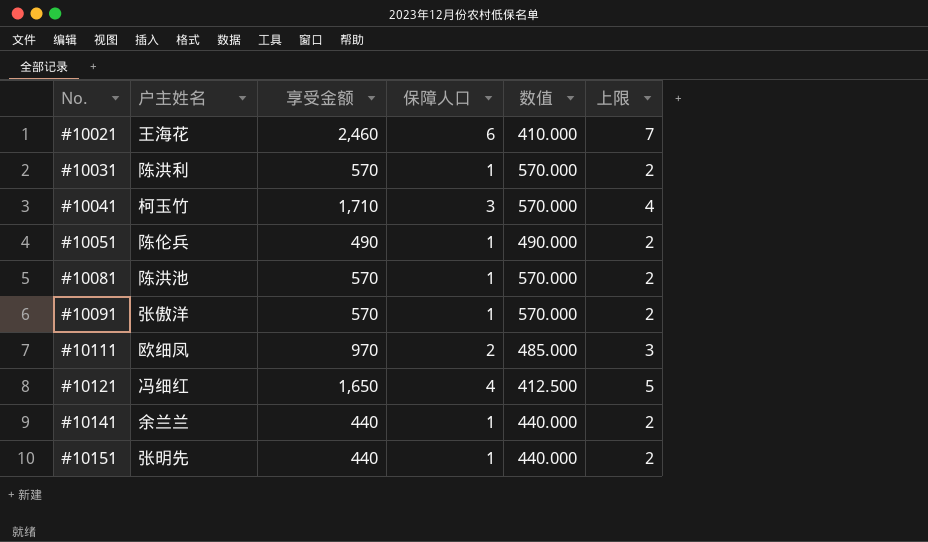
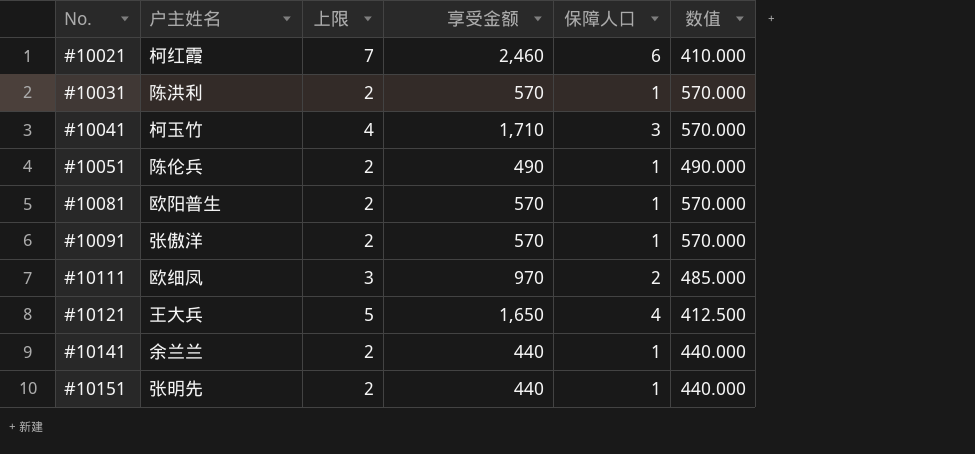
column 上限 | position: 6 -> 3
#10021 | 户主姓名: 王海花 -> 柯红霞
#10081 | 户主姓名: 陈洪池 -> 欧阳普生
#10121 | 户主姓名: 冯细红 -> 王大兵

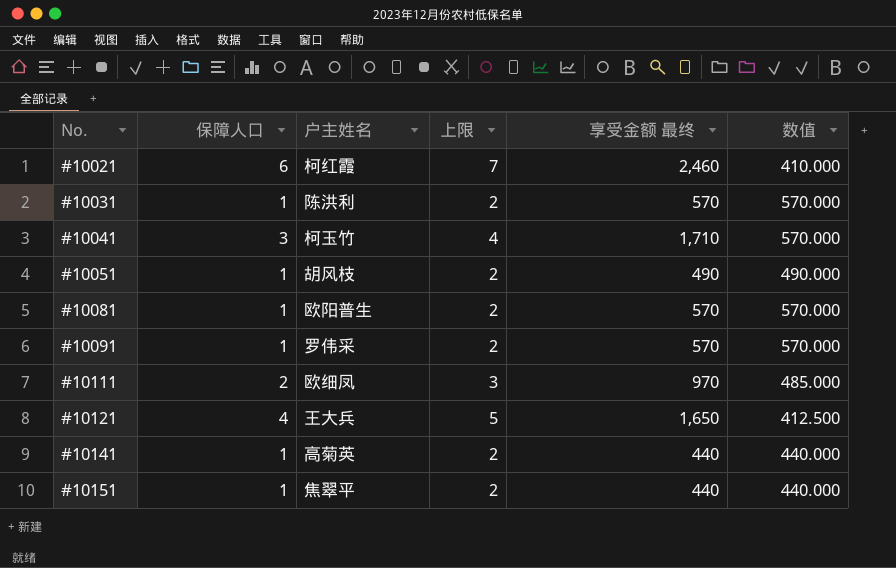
column 保障人口 | position: 5 -> 2
column name: 享受金额 -> 享受金额 最终
#10051 | 户主姓名: 陈伦兵 -> 胡风枝
#10091 | 户主姓名: 张傲洋 -> 罗伟采
#10141 | 户主姓名: 余兰兰 -> 高菊英
#10151 | 户主姓名: 张明先 -> 焦翠平

